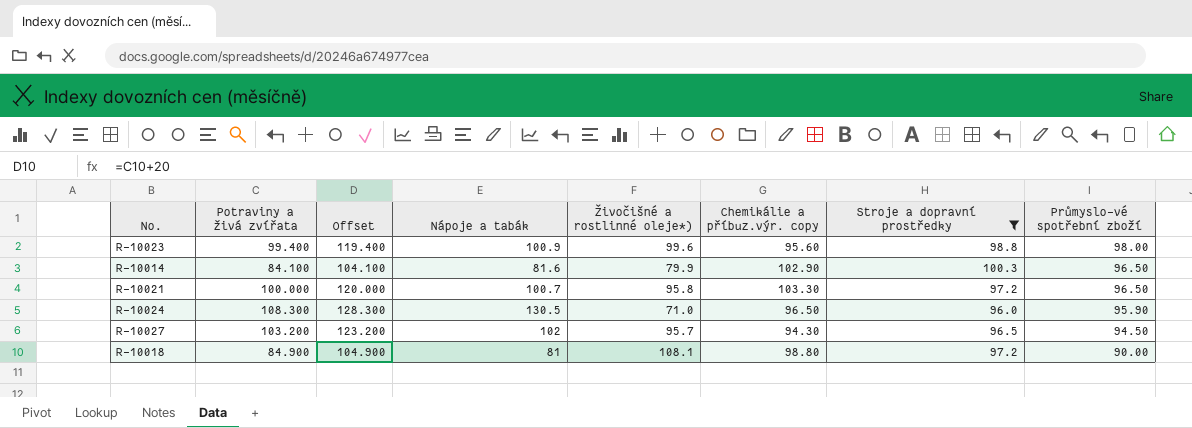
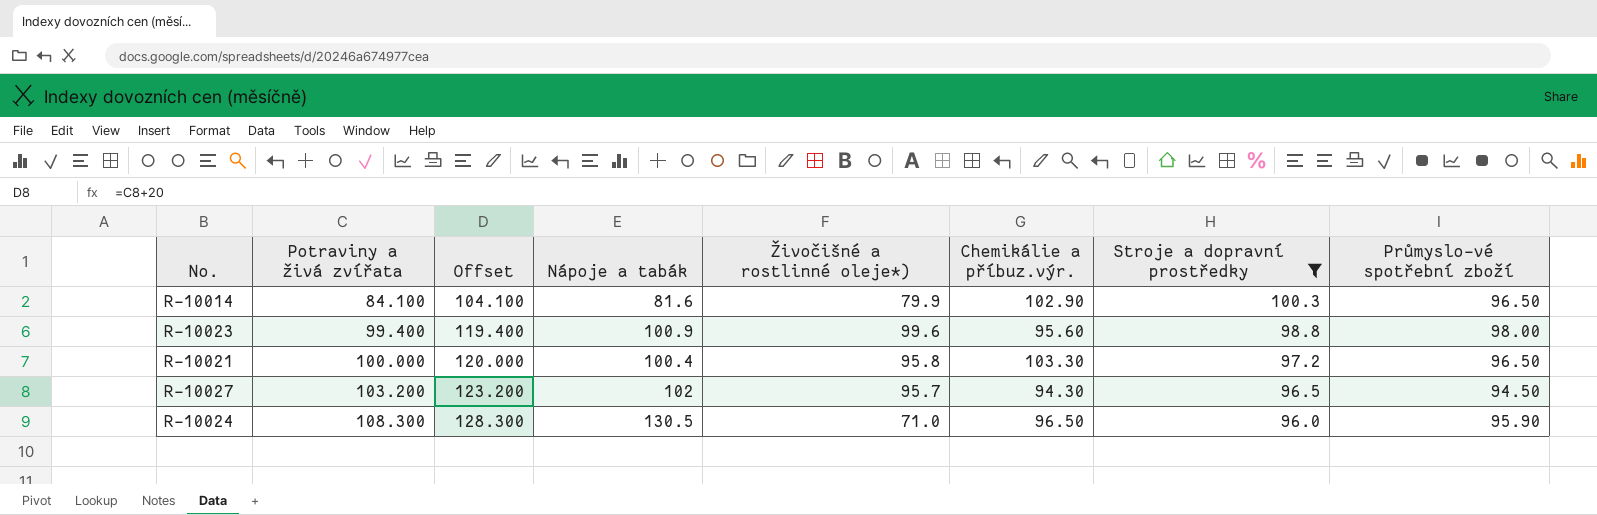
row order: Průmyslo-vé spotřební zboží descending -> Potraviny a živá zvířata ascending
column name: Chemikálie a příbuz.výr. copy -> Chemikálie a příbuz.výr.
row R-10018: 84.900 | 104.900 | 81 | 108.1 | 98.80 | 97.2 | 90.00 -> none
R-10021 | Nápoje a tabák: 100.7 -> 100.4

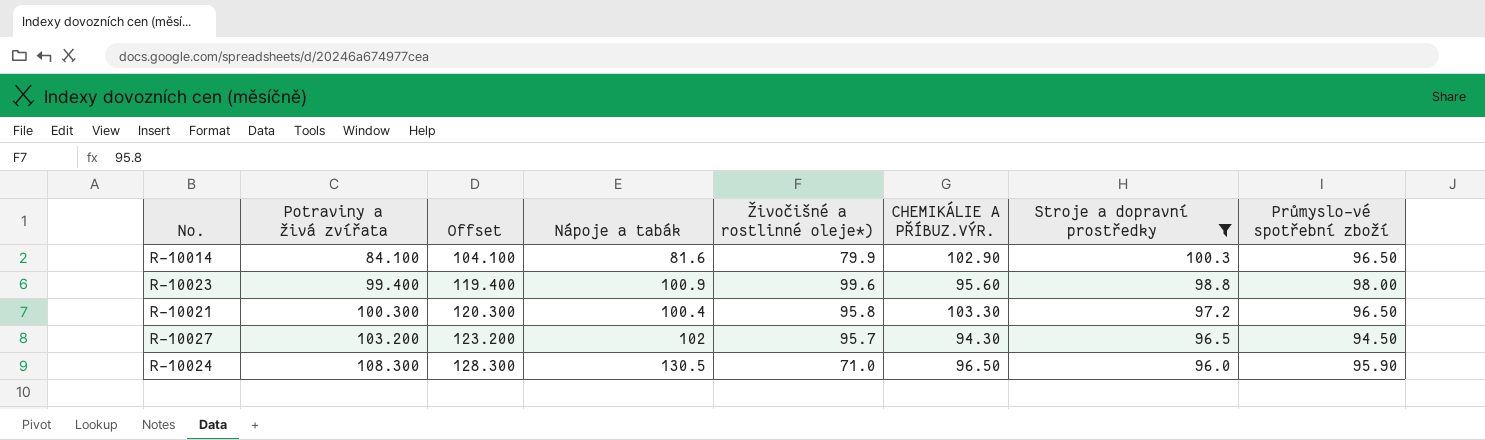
column name: Chemikálie a příbuz.výr. -> CHEMIKÁLIE A PŘÍBUZ.VÝR.
R-10021 | Potraviny a živá zvířata: 100.000 -> 100.300
R-10021 | Offset: 120.000 -> 120.300

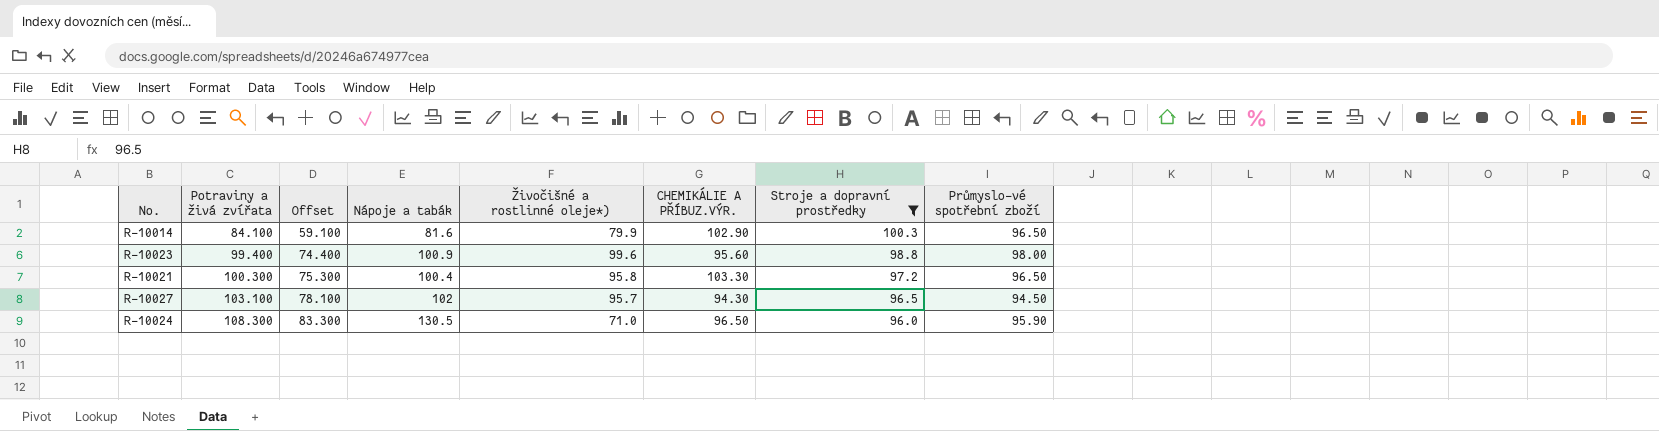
column Offset | formula: [Potraviny a živá zvířata] + 20 -> [Potraviny a živá zvířata] - 25
R-10027 | Potraviny a živá zvířata: 103.200 -> 103.100

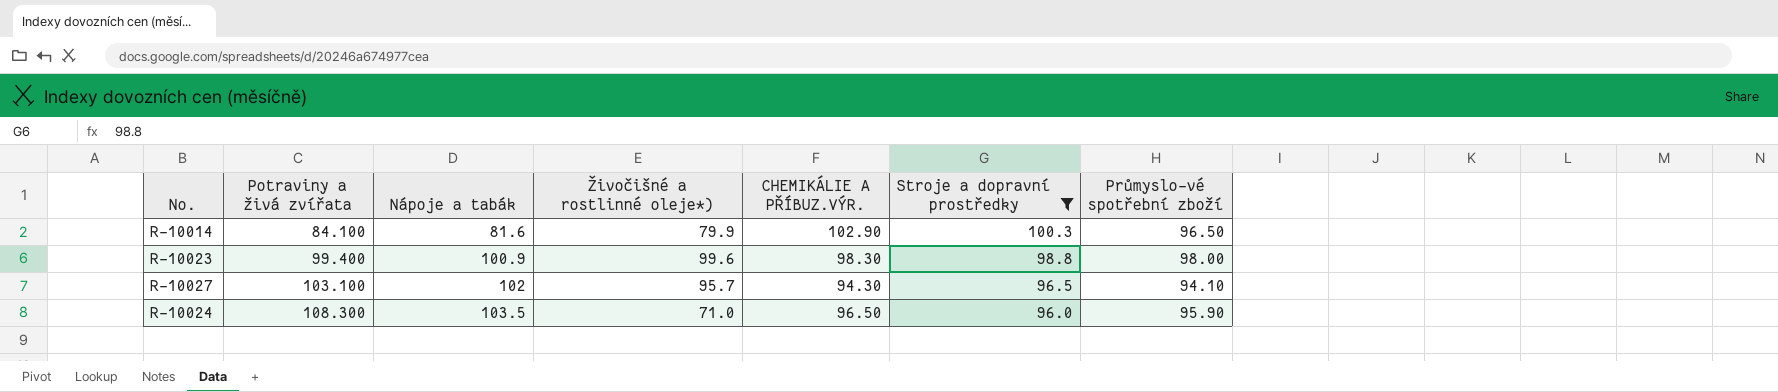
column Offset | formula: [Potraviny a živá zvířata] - 25 -> none
row R-10021: 100.300 | 75.300 | 100.4 | 95.8 | 103.30 | 97.2 | 96.50 -> none
R-10023 | CHEMIKÁLIE A PŘÍBUZ.VÝR.: 95.60 -> 98.30
R-10027 | Průmyslo-vé spotřební zboží: 94.50 -> 94.10
R-10024 | Nápoje a tabák: 130.5 -> 103.5

